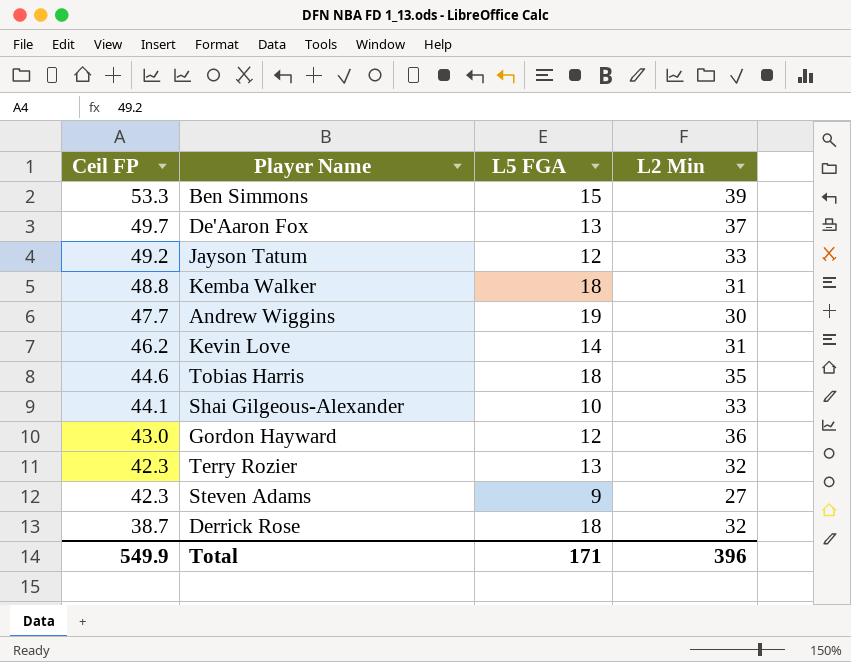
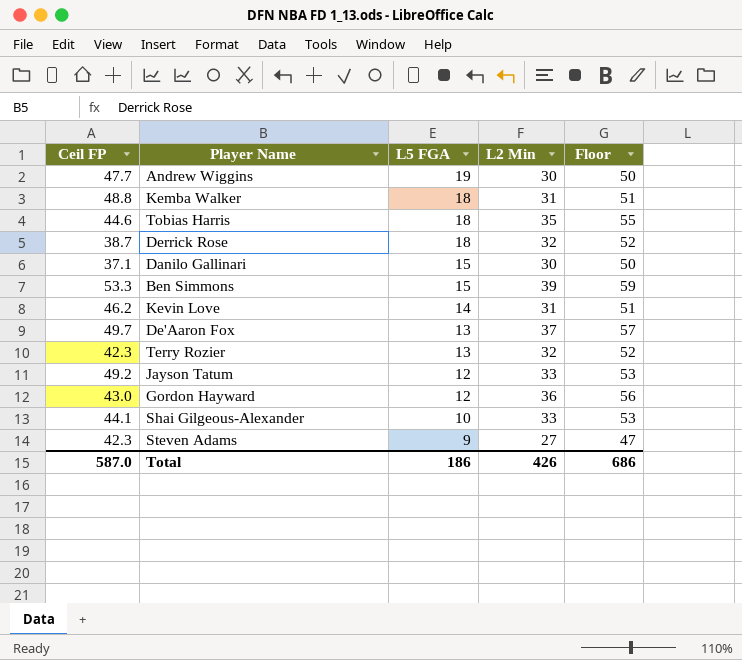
row order: Ceil FP descending -> L5 FGA descending
column Floor | formula: none -> [L2 Min] + 20
row Danilo Gallinari: none -> 37.1 | 15 | 30 | 50
Total | Ceil FP: 549.9 -> 587.0
Total | L5 FGA: 171 -> 186
Total | L2 Min: 396 -> 426

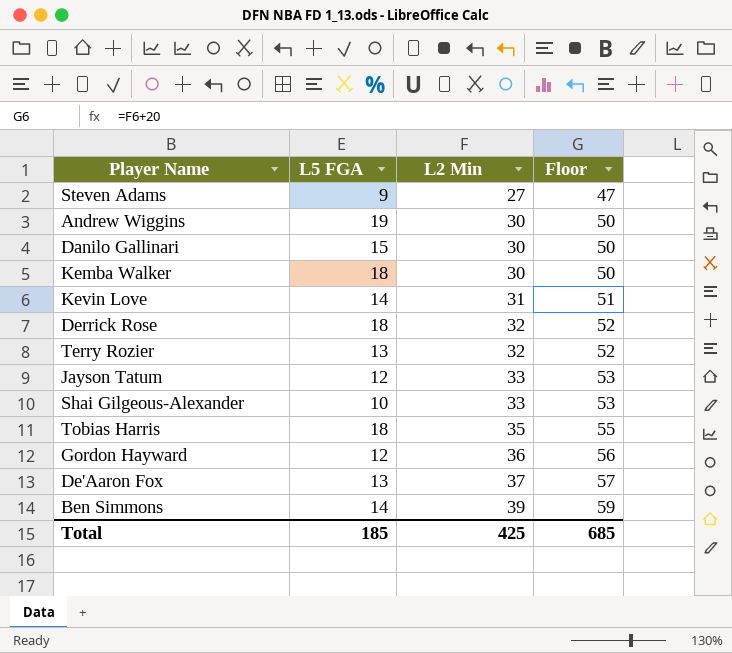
row order: L5 FGA descending -> L2 Min ascending
column Ceil FP | position: 1 -> none
Kemba Walker | L2 Min: 31 -> 30
Kemba Walker | Floor: 51 -> 50
Ben Simmons | L5 FGA: 15 -> 14
Total | L5 FGA: 186 -> 185
Total | L2 Min: 426 -> 425
Total | Floor: 686 -> 685

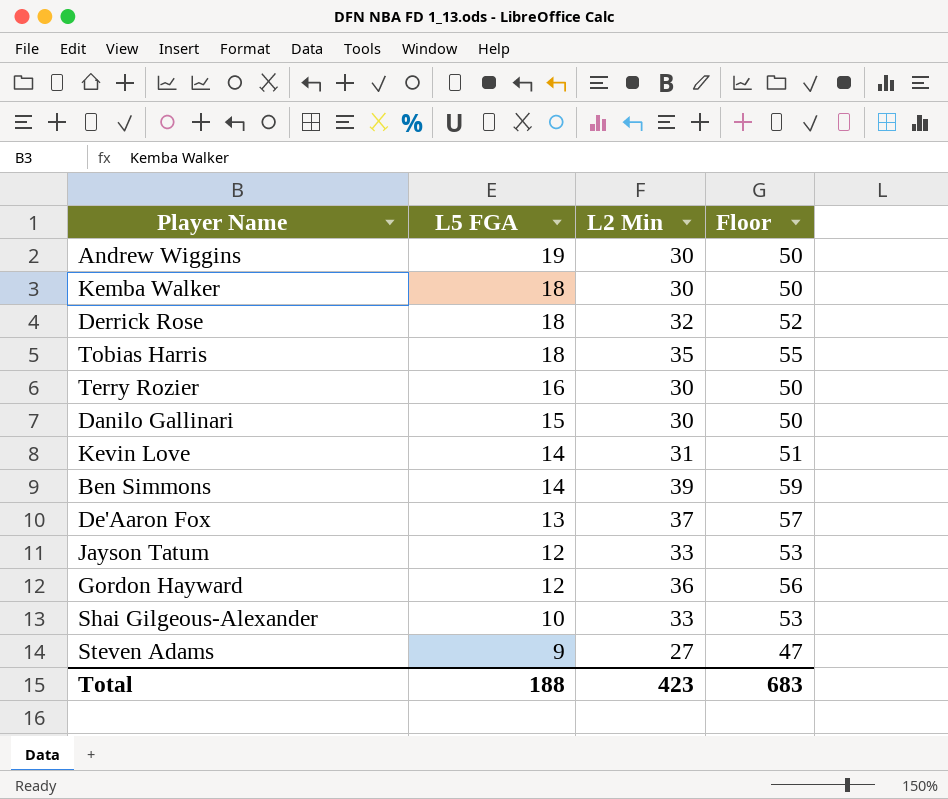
row order: L2 Min ascending -> L5 FGA descending
Terry Rozier | L5 FGA: 13 -> 16
Terry Rozier | L2 Min: 32 -> 30
Terry Rozier | Floor: 52 -> 50
Total | L5 FGA: 185 -> 188
Total | L2 Min: 425 -> 423
Total | Floor: 685 -> 683

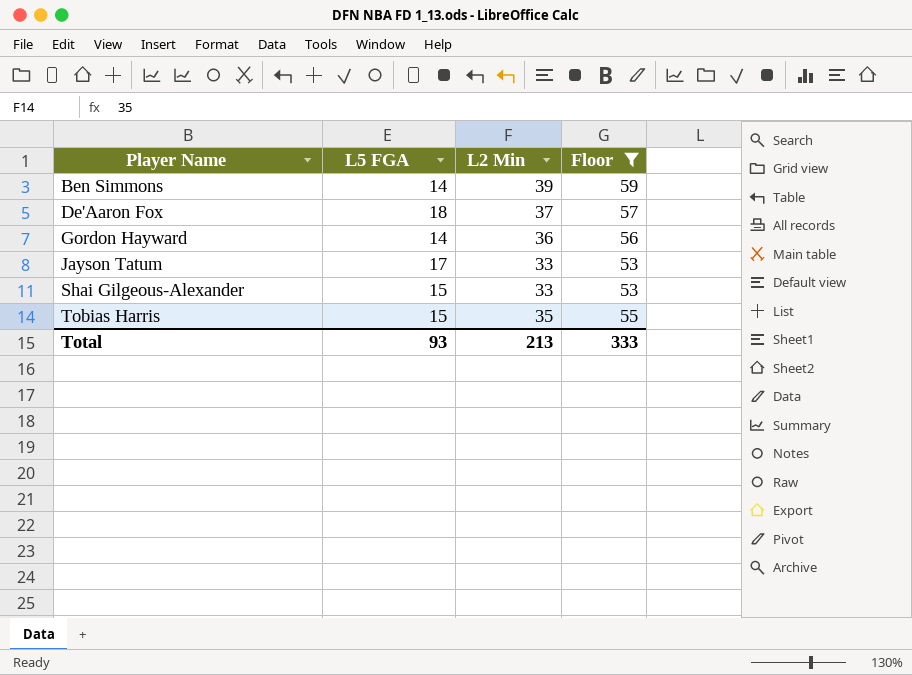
filter: none -> Floor >= 53
row order: L5 FGA descending -> Player Name ascending
De'Aaron Fox | L5 FGA: 13 -> 18
Gordon Hayward | L5 FGA: 12 -> 14
Jayson Tatum | L5 FGA: 12 -> 17
Shai Gilgeous-Alexander | L5 FGA: 10 -> 15
Tobias Harris | L5 FGA: 18 -> 15
Total | L5 FGA: 188 -> 93
Total | L2 Min: 423 -> 213
Total | Floor: 683 -> 333

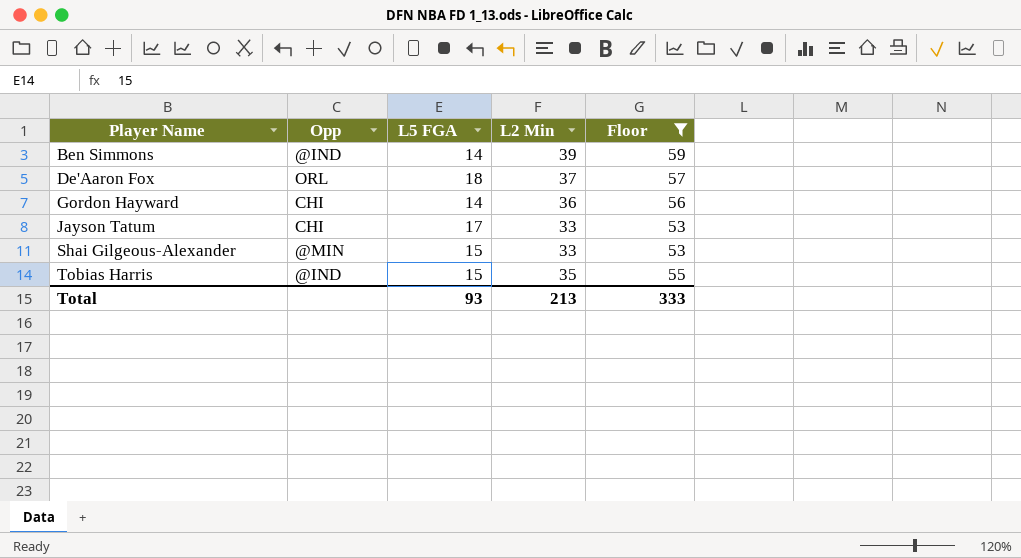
column Opp | position: none -> 2

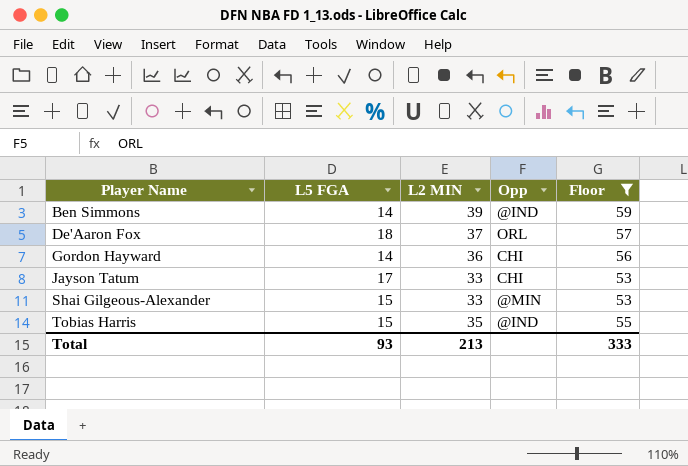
column name: L2 Min -> L2 MIN
column Opp | position: 2 -> 4

